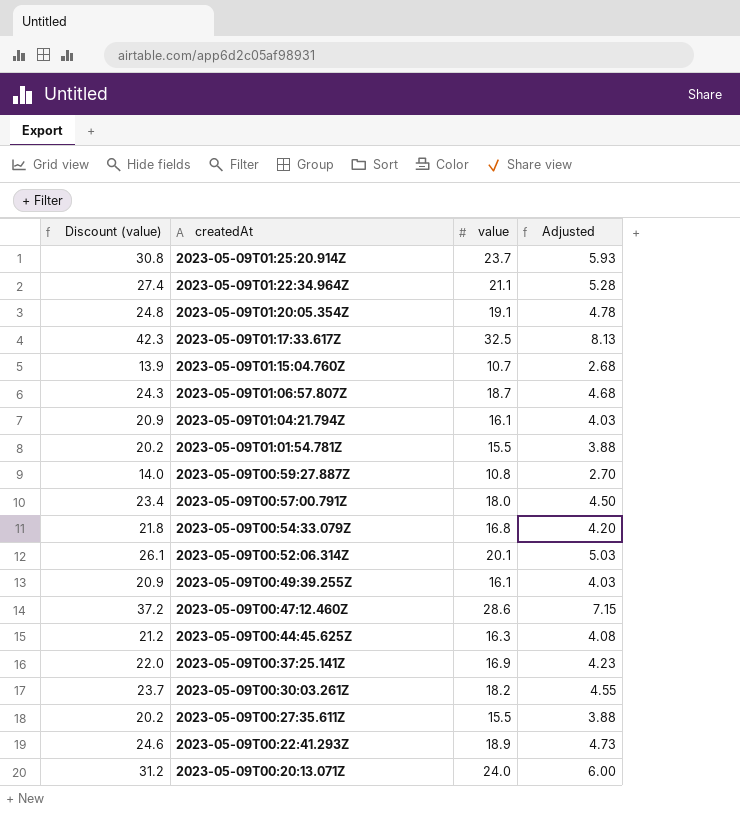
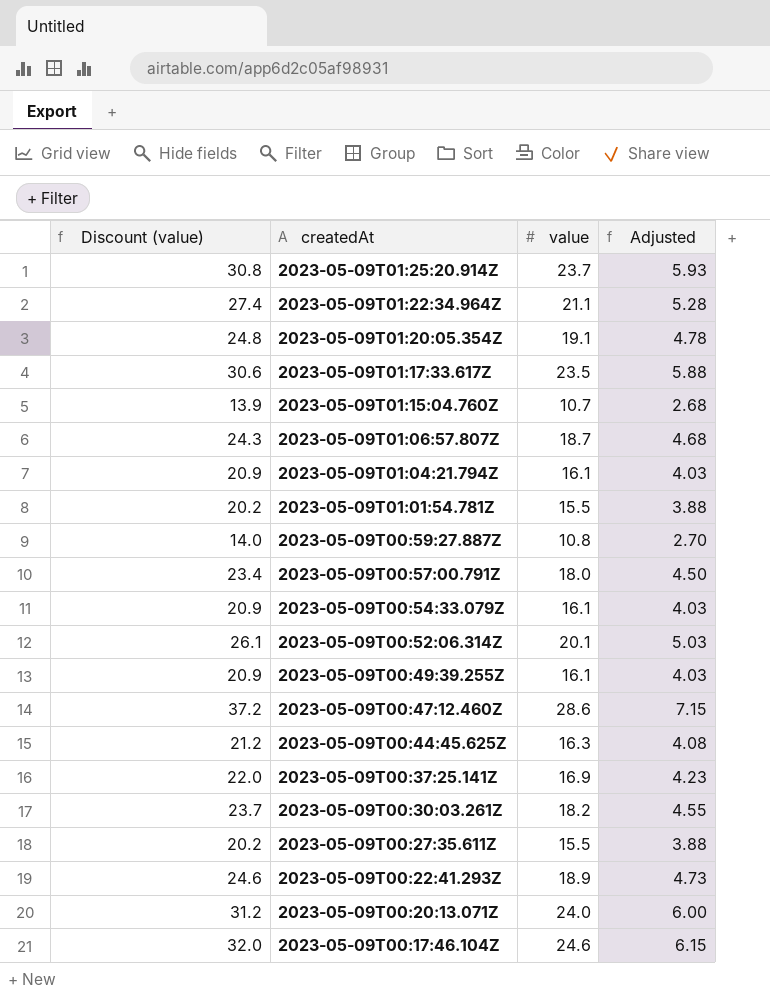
2023-05-09T01:17:33.617Z | Discount (value): 42.3 -> 30.6
2023-05-09T01:17:33.617Z | value: 32.5 -> 23.5
2023-05-09T01:17:33.617Z | Adjusted: 8.13 -> 5.88
2023-05-09T00:54:33.079Z | Discount (value): 21.8 -> 20.9
2023-05-09T00:54:33.079Z | value: 16.8 -> 16.1
2023-05-09T00:54:33.079Z | Adjusted: 4.20 -> 4.03
row 2023-05-09T00:17:46.104Z: none -> 32.0 | 24.6 | 6.15

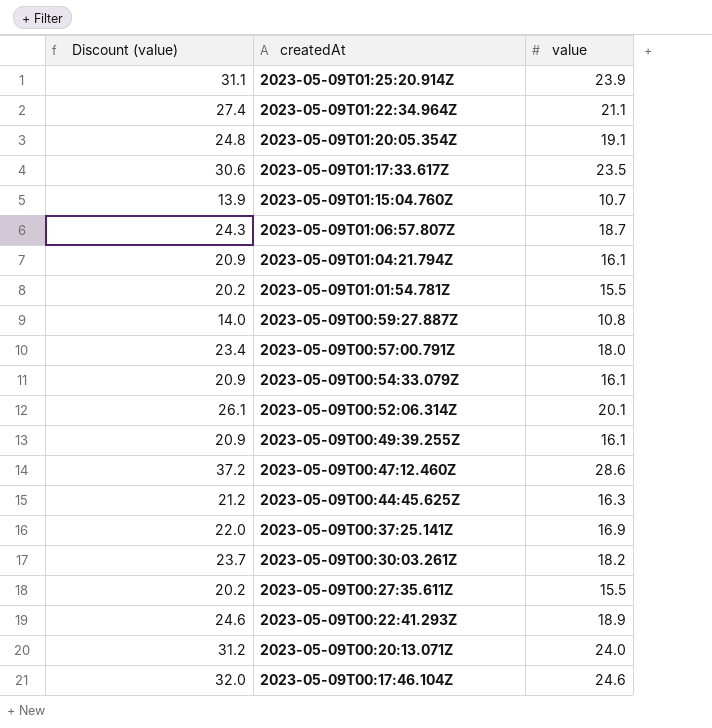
column Adjusted | formula: [value] * 0.25 -> none
2023-05-09T01:25:20.914Z | Discount (value): 30.8 -> 31.1
2023-05-09T01:25:20.914Z | value: 23.7 -> 23.9

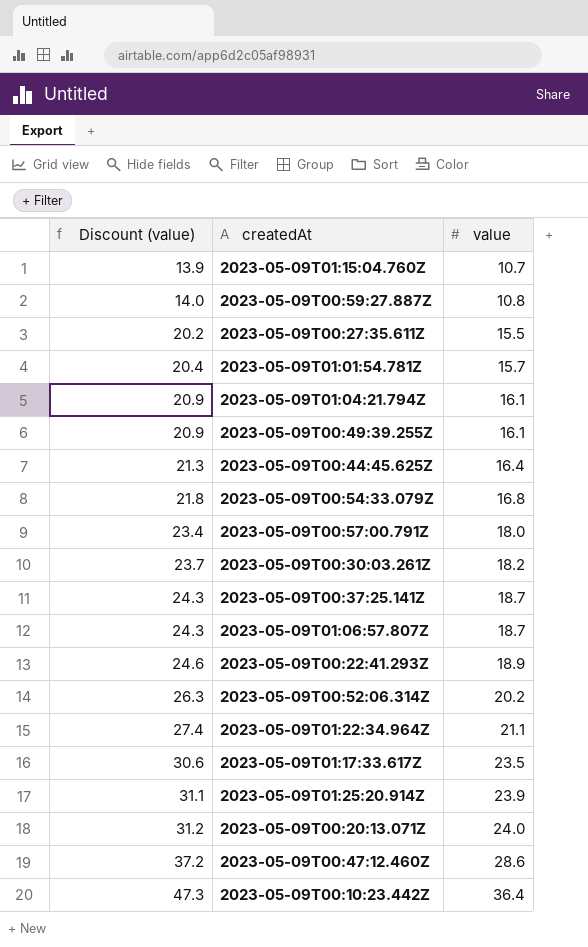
row order: createdAt descending -> Discount (value) ascending
row 2023-05-09T01:20:05.354Z: 24.8 | 19.1 -> none
row 2023-05-09T00:17:46.104Z: 32.0 | 24.6 -> none
2023-05-09T01:01:54.781Z | Discount (value): 20.2 -> 20.4
2023-05-09T01:01:54.781Z | value: 15.5 -> 15.7
2023-05-09T00:44:45.625Z | Discount (value): 21.2 -> 21.3
2023-05-09T00:44:45.625Z | value: 16.3 -> 16.4
2023-05-09T00:54:33.079Z | Discount (value): 20.9 -> 21.8
2023-05-09T00:54:33.079Z | value: 16.1 -> 16.8
2023-05-09T00:37:25.141Z | Discount (value): 22.0 -> 24.3
2023-05-09T00:37:25.141Z | value: 16.9 -> 18.7
2023-05-09T00:52:06.314Z | Discount (value): 26.1 -> 26.3
2023-05-09T00:52:06.314Z | value: 20.1 -> 20.2
row 2023-05-09T00:10:23.442Z: none -> 47.3 | 36.4

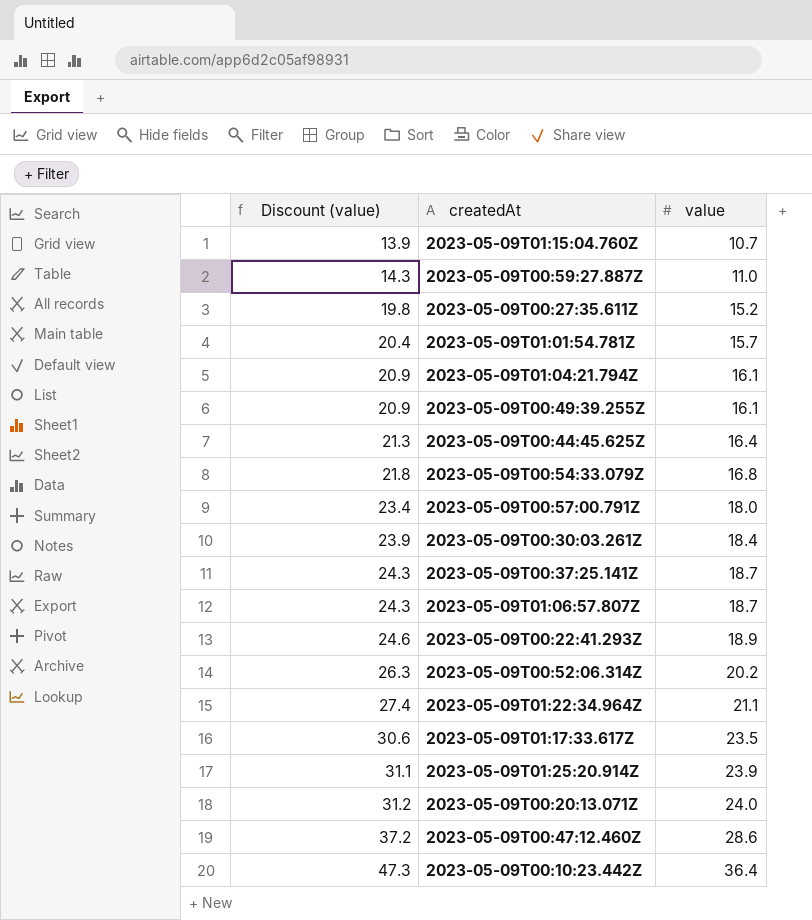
2023-05-09T00:59:27.887Z | Discount (value): 14.0 -> 14.3
2023-05-09T00:59:27.887Z | value: 10.8 -> 11.0
2023-05-09T00:27:35.611Z | Discount (value): 20.2 -> 19.8
2023-05-09T00:27:35.611Z | value: 15.5 -> 15.2
2023-05-09T00:30:03.261Z | Discount (value): 23.7 -> 23.9
2023-05-09T00:30:03.261Z | value: 18.2 -> 18.4

